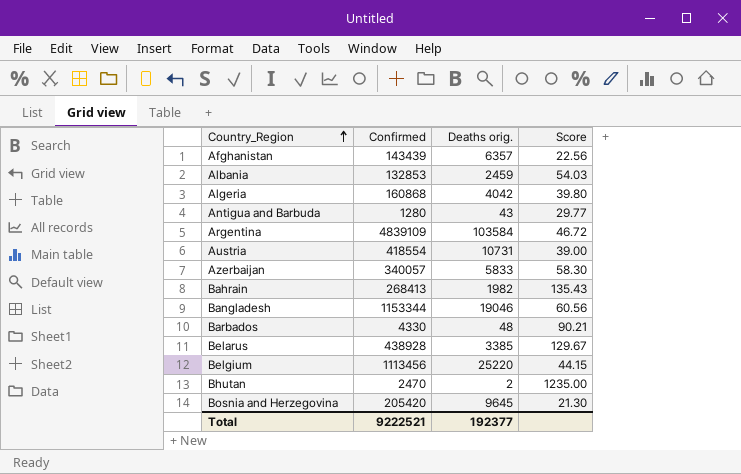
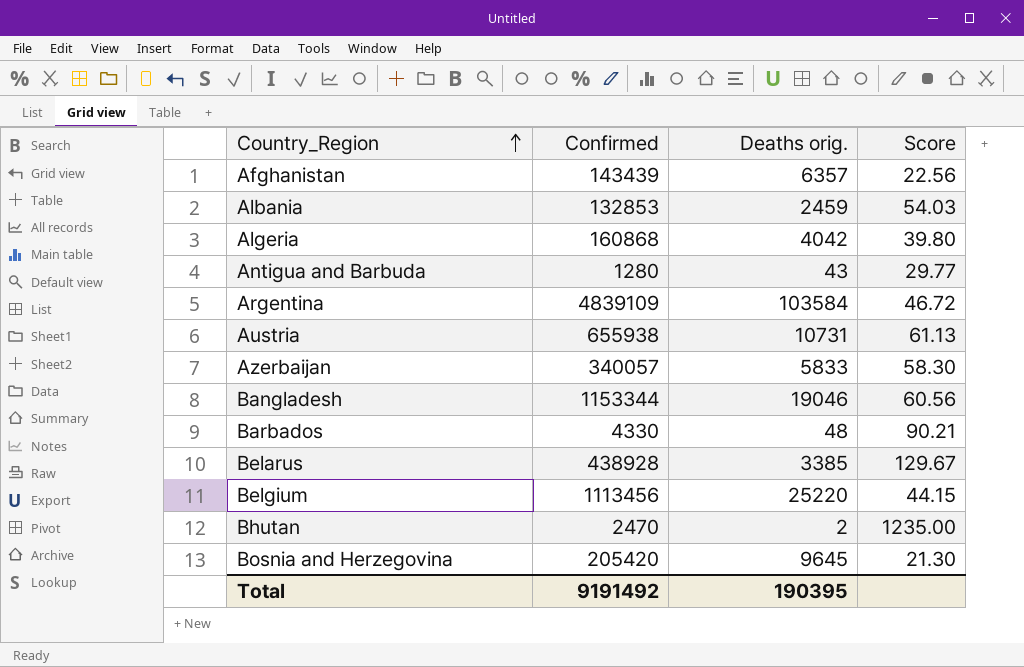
row Bahrain: 268413 | 1982 | 135.43 -> none
Austria | Confirmed: 418554 -> 655938
Austria | Score: 39.00 -> 61.13
Total | Confirmed: 9222521 -> 9191492
Total | Deaths orig.: 192377 -> 190395

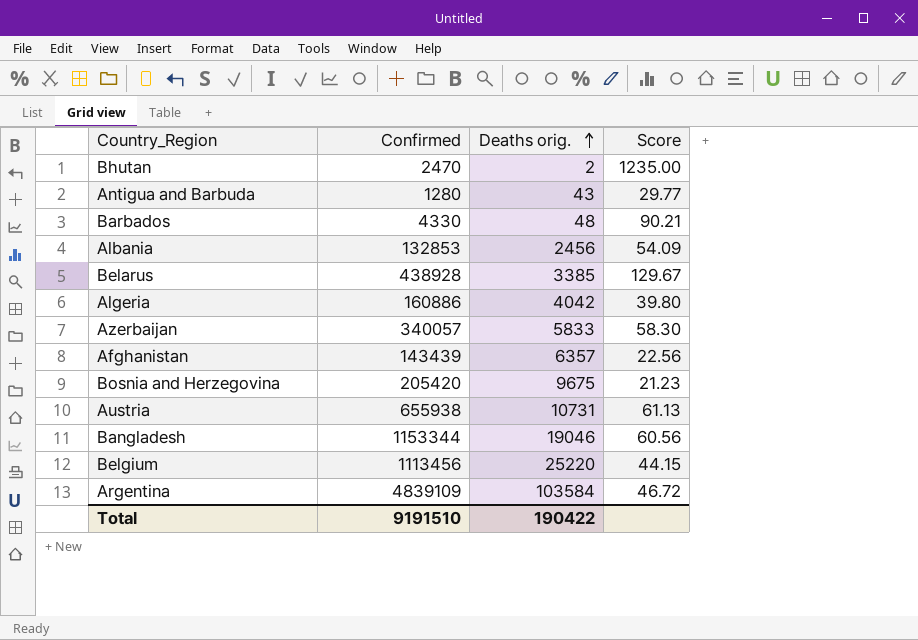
row order: Country_Region ascending -> Deaths orig. ascending
Albania | Deaths orig.: 2459 -> 2456
Albania | Score: 54.03 -> 54.09
Algeria | Confirmed: 160868 -> 160886
Bosnia and Herzegovina | Deaths orig.: 9645 -> 9675
Bosnia and Herzegovina | Score: 21.30 -> 21.23
Total | Confirmed: 9191492 -> 9191510
Total | Deaths orig.: 190395 -> 190422

